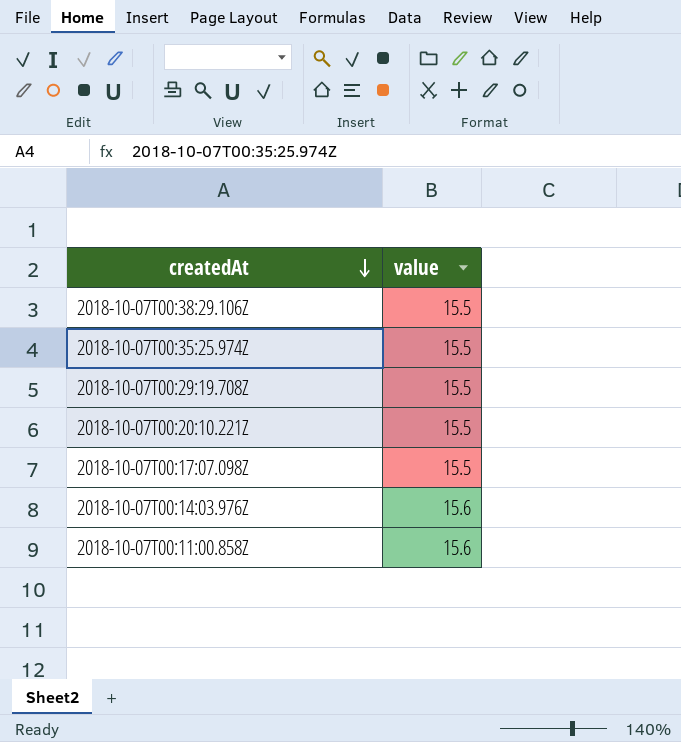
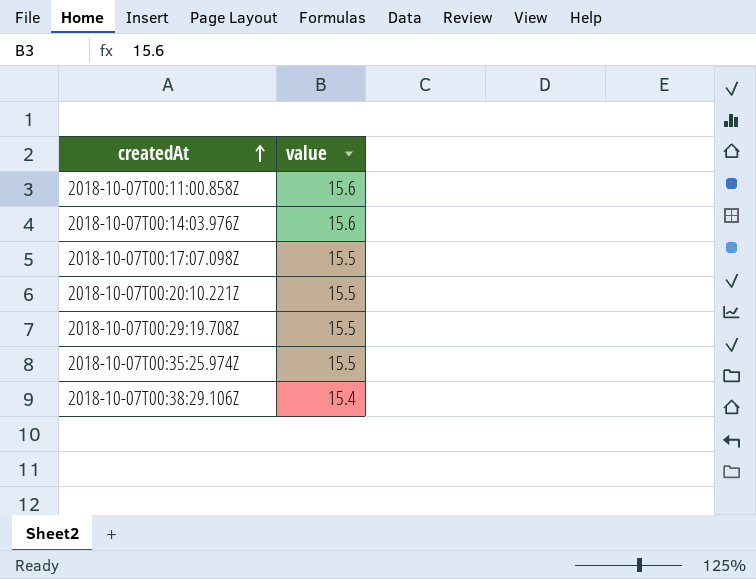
row order: createdAt descending -> createdAt ascending
2018-10-07T00:38:29.106Z | value: 15.5 -> 15.4

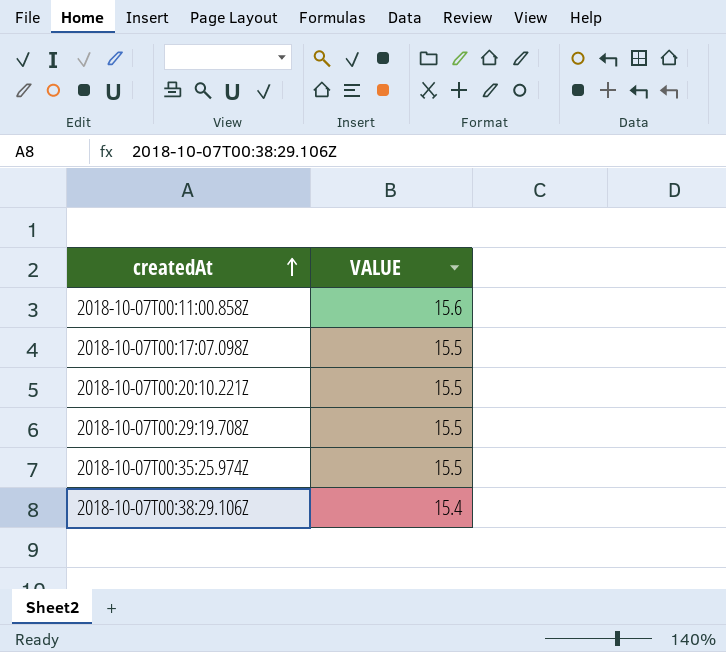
column name: value -> VALUE
row 2018-10-07T00:14:03.976Z: 15.6 -> none

